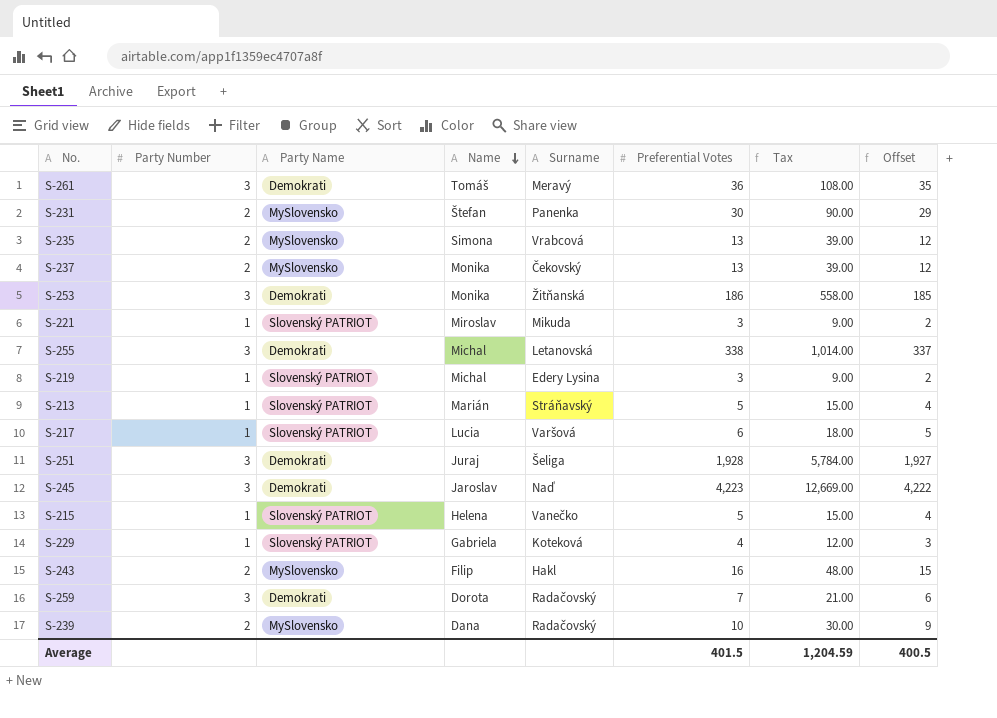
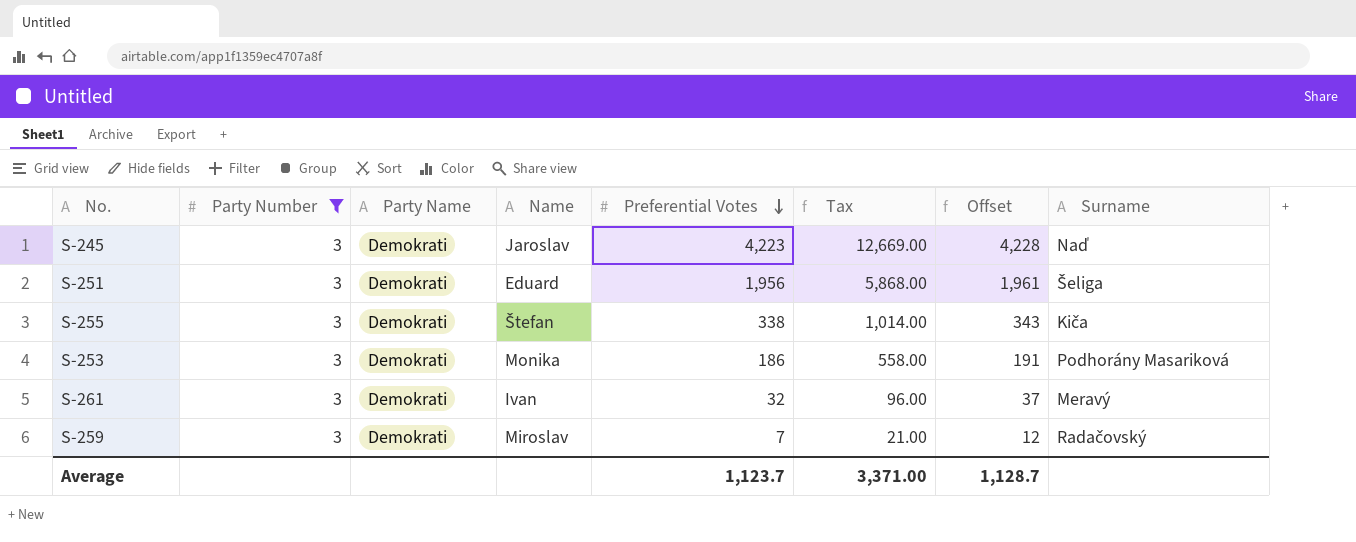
filter: none -> Party Number = 3
row order: Name descending -> Preferential Votes descending
column Offset | formula: [Preferential Votes] - 1 -> [Preferential Votes] + 5
column Surname | position: 5 -> 8
S-251 | Name: Juraj -> Eduard
S-251 | Preferential Votes: 1,928 -> 1,956
S-251 | Tax: 5,784.00 -> 5,868.00
S-255 | Name: Michal -> Štefan
S-255 | Surname: Letanovská -> Kiča
S-253 | Surname: Žitňanská -> Podhorány Masariková
S-261 | Name: Tomáš -> Ivan
S-261 | Preferential Votes: 36 -> 32
S-261 | Tax: 108.00 -> 96.00
S-259 | Name: Dorota -> Miroslav
Average | Preferential Votes: 401.5 -> 1,123.7
Average | Tax: 1,204.59 -> 3,371.00
Average | Offset: 400.5 -> 1,128.7

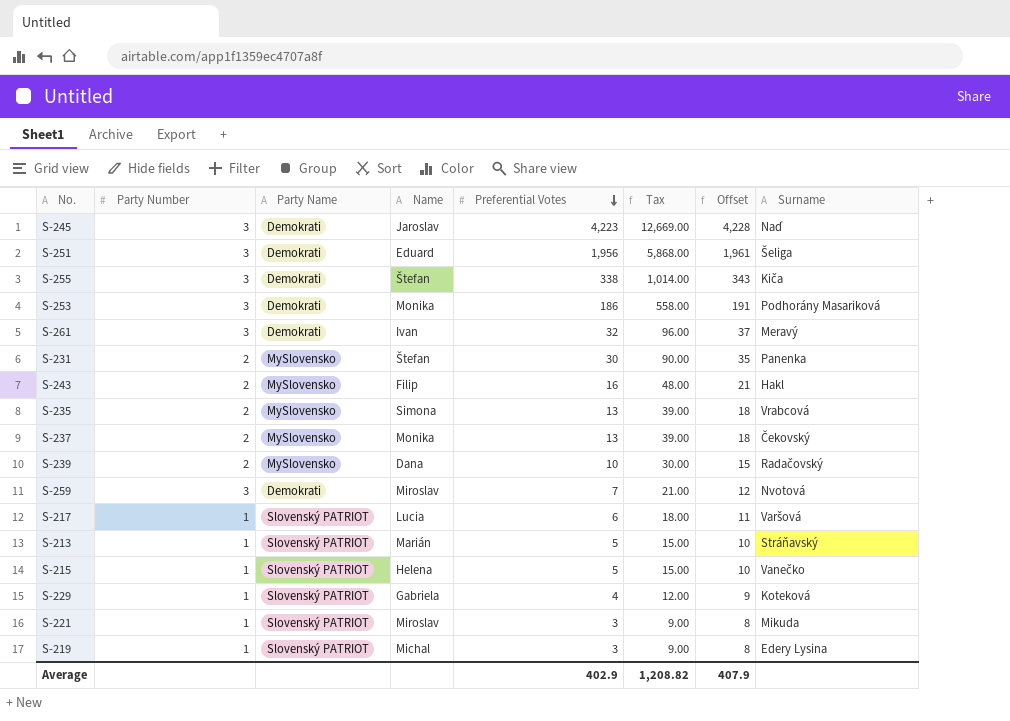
filter: Party Number = 3 -> none
S-259 | Surname: Radačovský -> Nvotová
Average | Preferential Votes: 1,123.7 -> 402.9
Average | Tax: 3,371.00 -> 1,208.82
Average | Offset: 1,128.7 -> 407.9

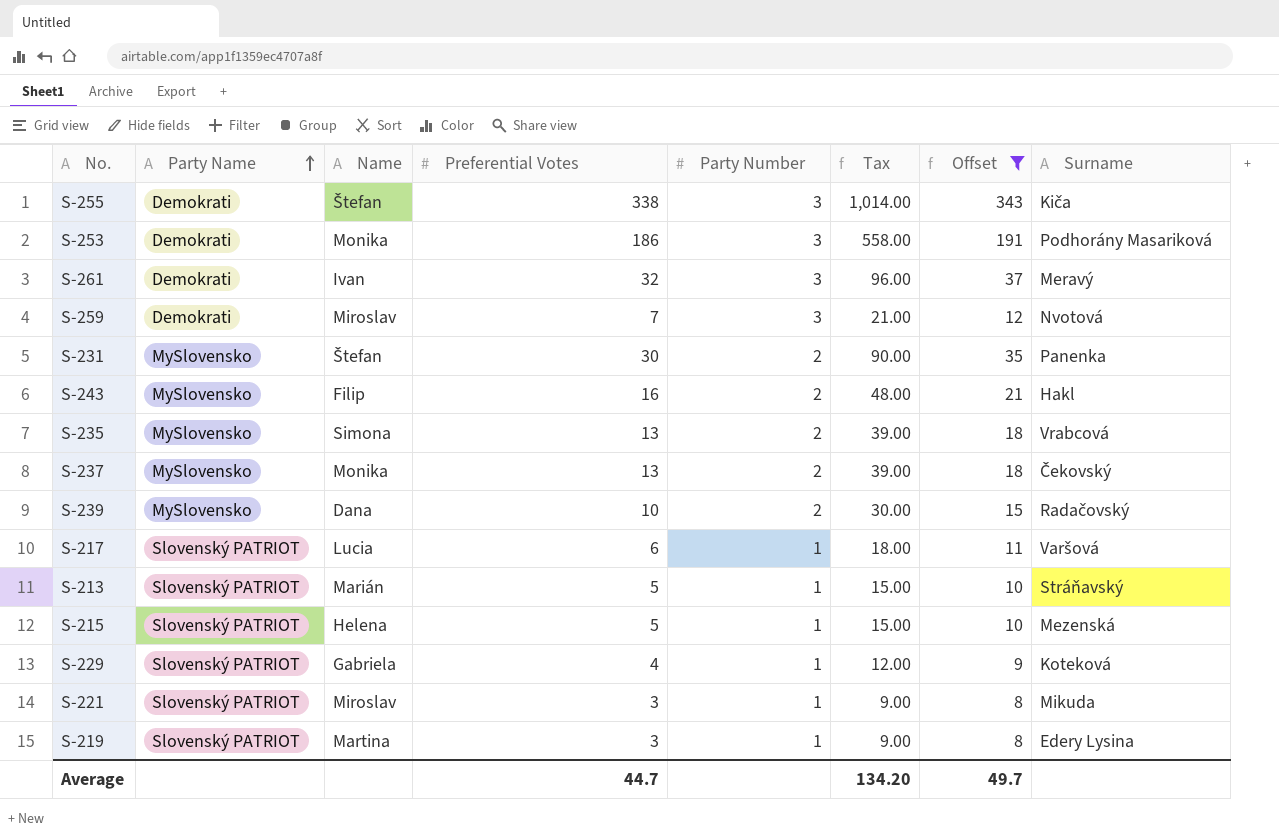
filter: none -> Offset <= 343
row order: Preferential Votes descending -> Party Name ascending
column Party Number | position: 2 -> 5
S-215 | Surname: Vanečko -> Mezenská
S-219 | Name: Michal -> Martina
Average | Preferential Votes: 402.9 -> 44.7
Average | Tax: 1,208.82 -> 134.20
Average | Offset: 407.9 -> 49.7

